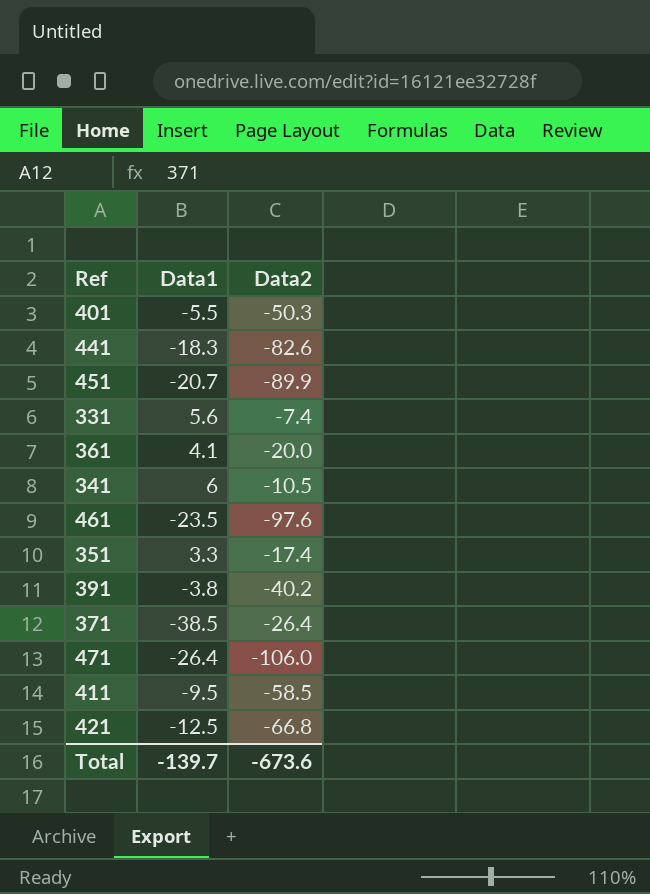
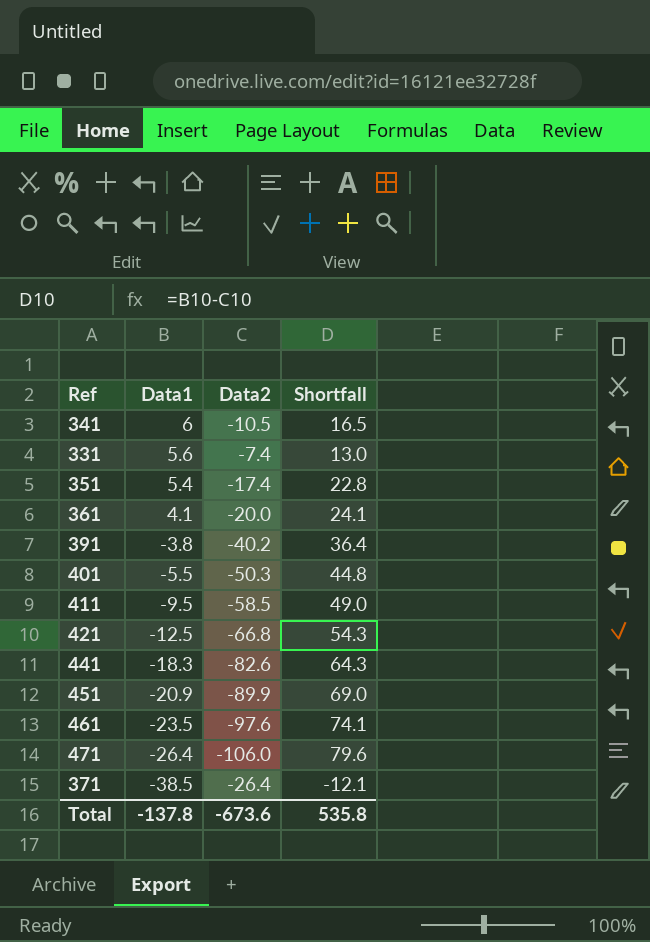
row order: none -> Data1 descending
column Shortfall | formula: none -> [Data1] - [Data2]
351 | Data1: 3.3 -> 5.4
451 | Data1: -20.7 -> -20.9
Total | Data1: -139.7 -> -137.8

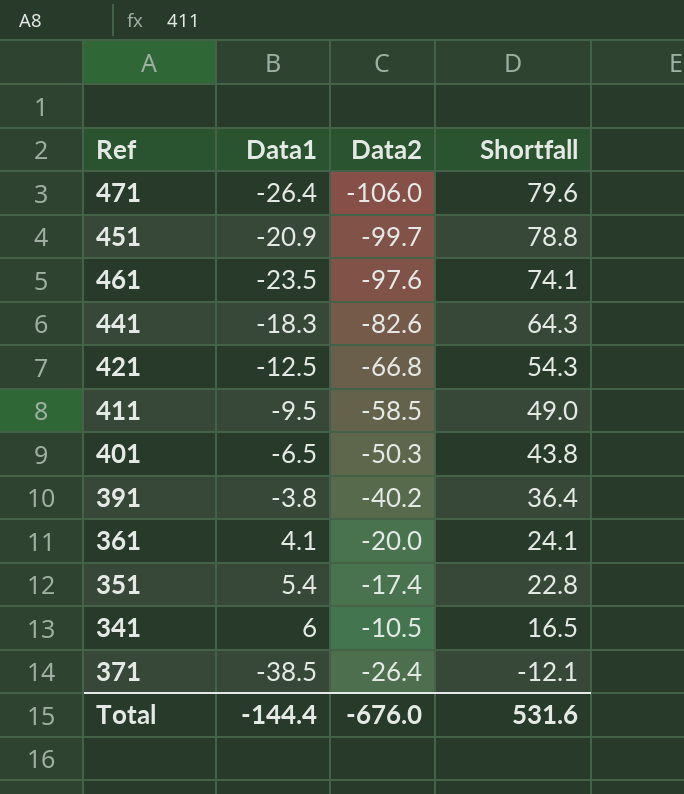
row order: Data1 descending -> Shortfall descending
row 331: 5.6 | -7.4 | 13.0 -> none
451 | Data2: -89.9 -> -99.7
451 | Shortfall: 69.0 -> 78.8
401 | Data1: -5.5 -> -6.5
401 | Shortfall: 44.8 -> 43.8
Total | Data1: -137.8 -> -144.4
Total | Data2: -673.6 -> -676.0
Total | Shortfall: 535.8 -> 531.6

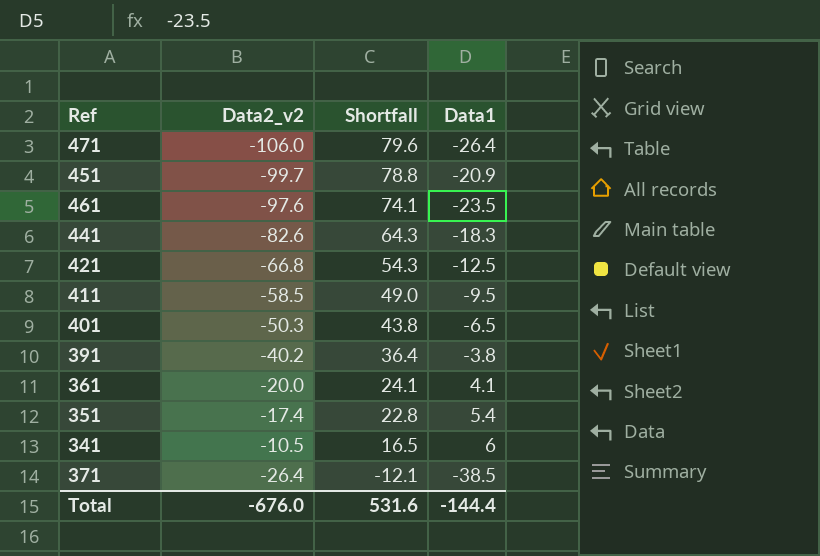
column name: Data2 -> Data2_v2
column Data1 | position: 2 -> 4

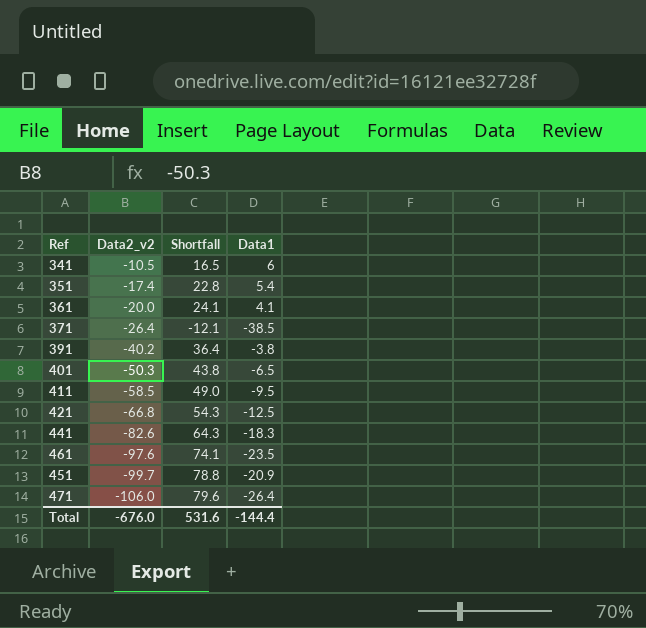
row order: Shortfall descending -> Data2_v2 descending

